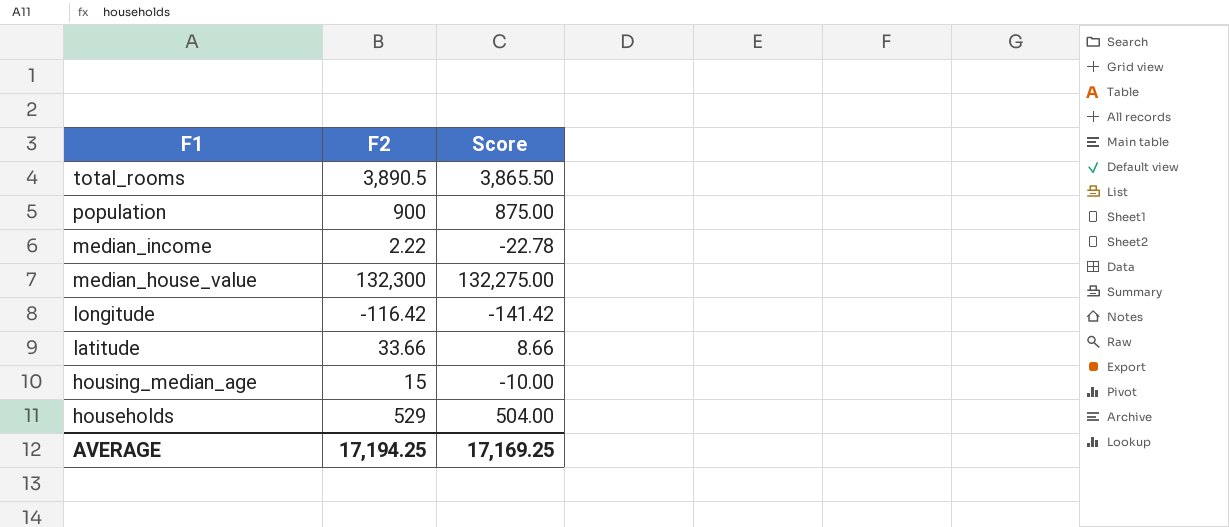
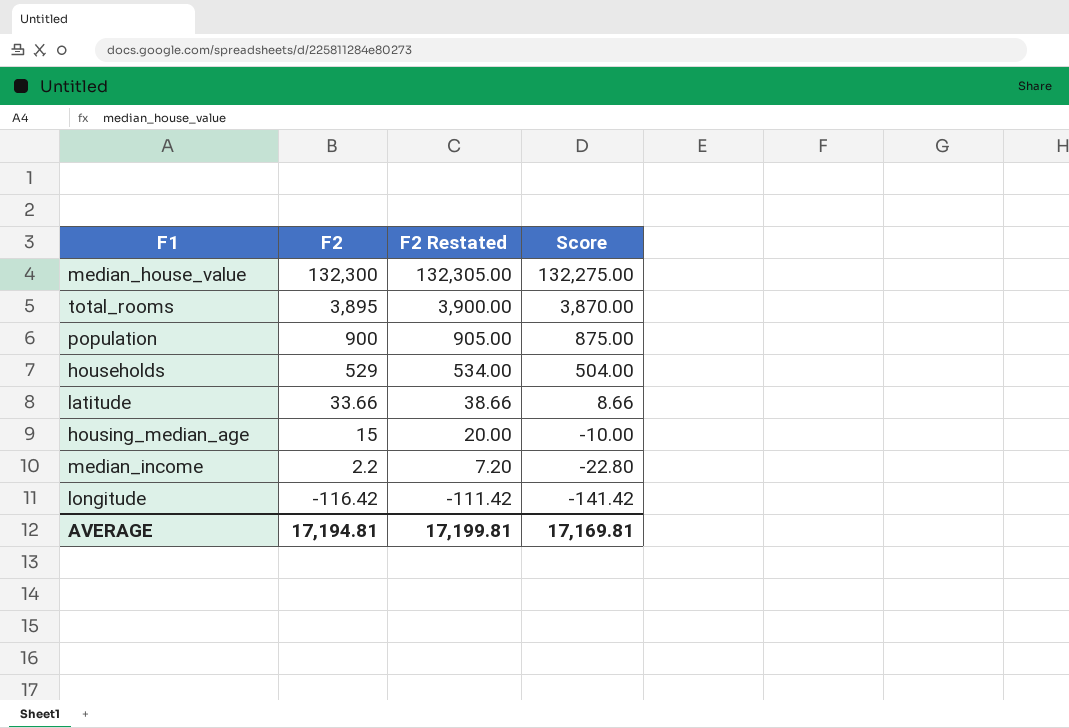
row order: F1 descending -> F2 descending
column F2 Restated | formula: none -> [F2] + 5
total_rooms | F2: 3,890.5 -> 3,895
total_rooms | Score: 3,865.50 -> 3,870.00
median_income | F2: 2.22 -> 2.2
median_income | Score: -22.78 -> -22.80
AVERAGE | F2: 17,194.25 -> 17,194.81
AVERAGE | Score: 17,169.25 -> 17,169.81

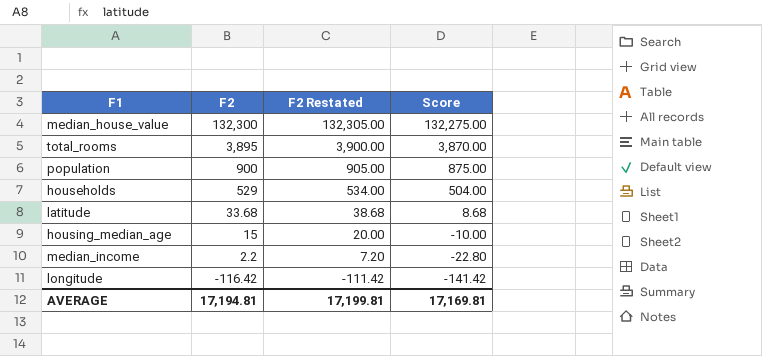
latitude | F2: 33.66 -> 33.68
latitude | F2 Restated: 38.66 -> 38.68
latitude | Score: 8.66 -> 8.68

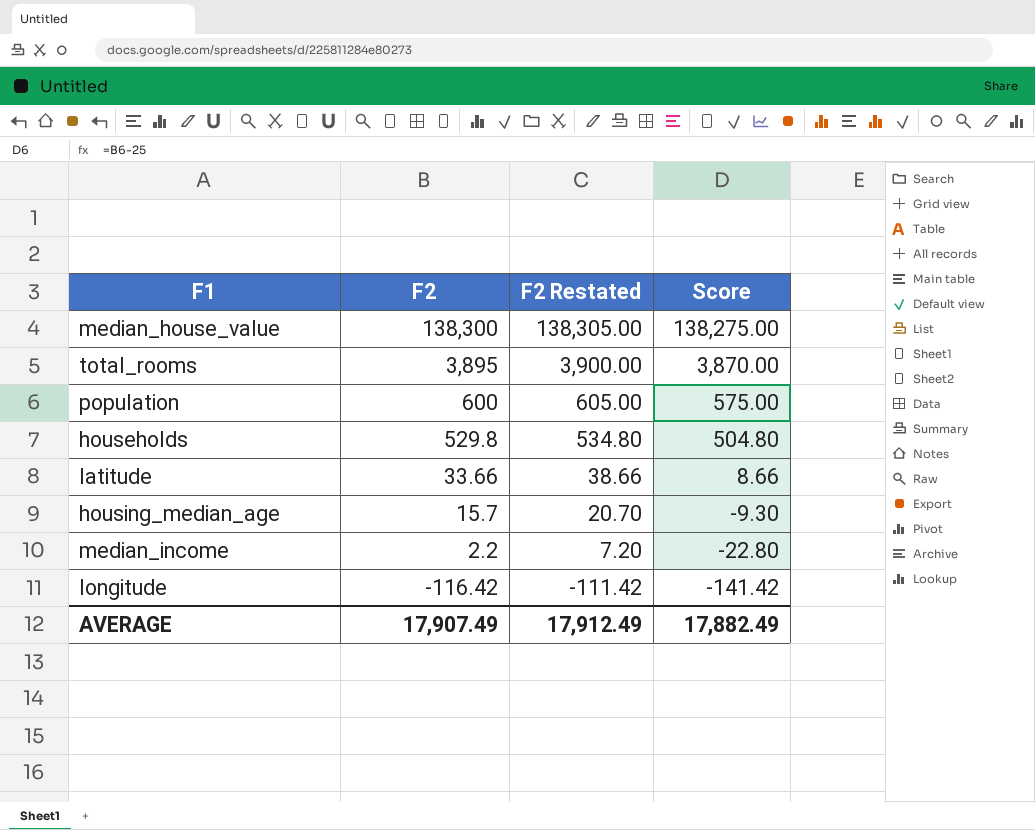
median_house_value | F2: 132,300 -> 138,300
median_house_value | F2 Restated: 132,305.00 -> 138,305.00
median_house_value | Score: 132,275.00 -> 138,275.00
population | F2: 900 -> 600
population | F2 Restated: 905.00 -> 605.00
population | Score: 875.00 -> 575.00
households | F2: 529 -> 529.8
households | F2 Restated: 534.00 -> 534.80
households | Score: 504.00 -> 504.80
latitude | F2: 33.68 -> 33.66
latitude | F2 Restated: 38.68 -> 38.66
latitude | Score: 8.68 -> 8.66
housing_median_age | F2: 15 -> 15.7
housing_median_age | F2 Restated: 20.00 -> 20.70
housing_median_age | Score: -10.00 -> -9.30
AVERAGE | F2: 17,194.81 -> 17,907.49
AVERAGE | F2 Restated: 17,199.81 -> 17,912.49
AVERAGE | Score: 17,169.81 -> 17,882.49

